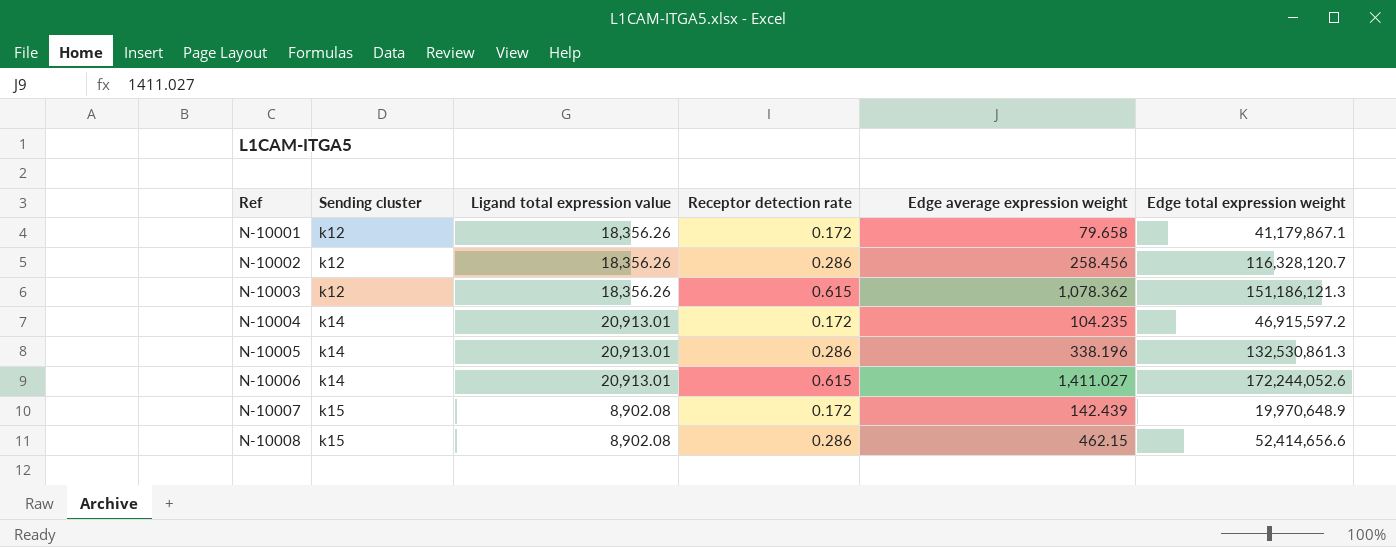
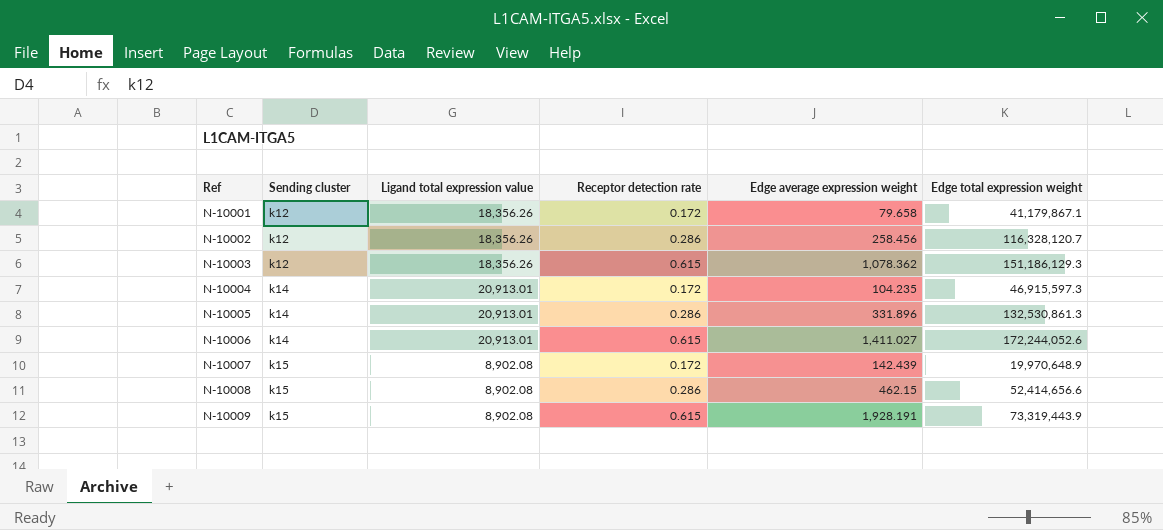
N-10003 | Edge total expression weight: 151,186,121.3 -> 151,186,129.3
N-10004 | Edge total expression weight: 46,915,597.2 -> 46,915,597.3
N-10005 | Edge average expression weight: 338.196 -> 331.896
row N-10009: none -> k15 | 8,902.08 | 0.615 | 1,928.191 | 73,319,443.9

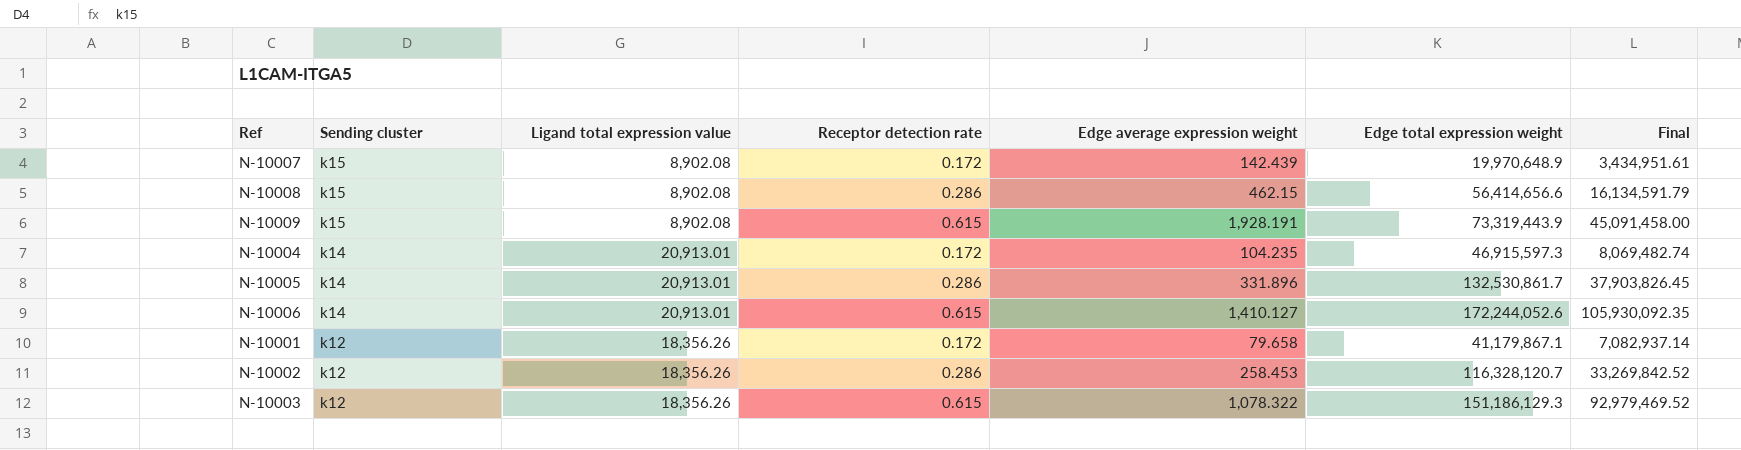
row order: Ref ascending -> Sending cluster descending
column Final | formula: none -> [Receptor detection rate] * [Edge total expression weight]
N-10008 | Edge total expression weight: 52,414,656.6 -> 56,414,656.6
N-10005 | Edge total expression weight: 132,530,861.3 -> 132,530,861.7
N-10006 | Edge average expression weight: 1,411.027 -> 1,410.127
N-10002 | Edge average expression weight: 258.456 -> 258.453
N-10003 | Edge average expression weight: 1,078.362 -> 1,078.322

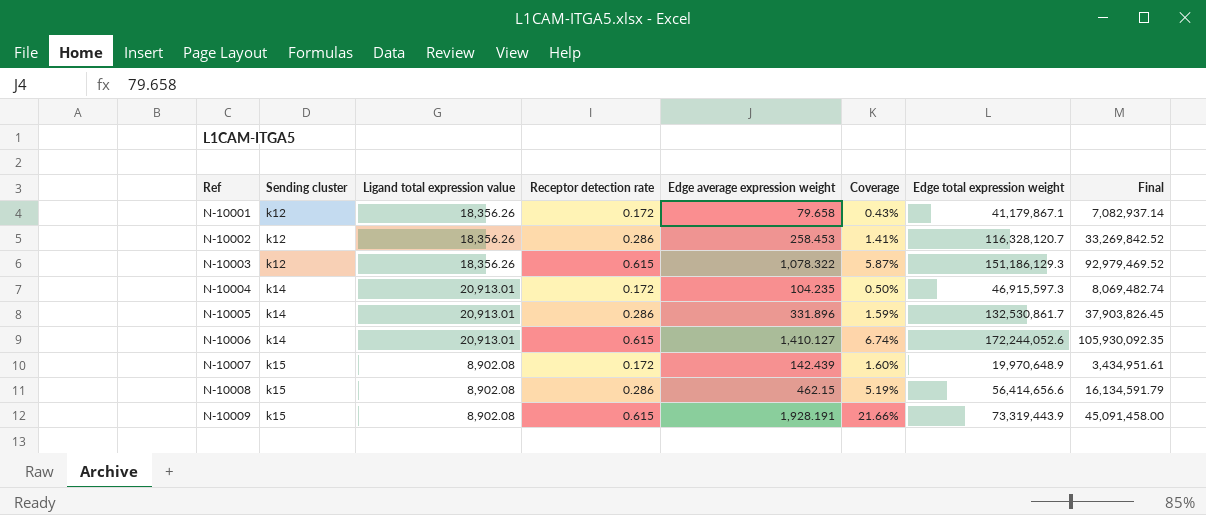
row order: Sending cluster descending -> Ref ascending
column Coverage | formula: none -> [Edge average expression weight] / [Ligand total expression value]

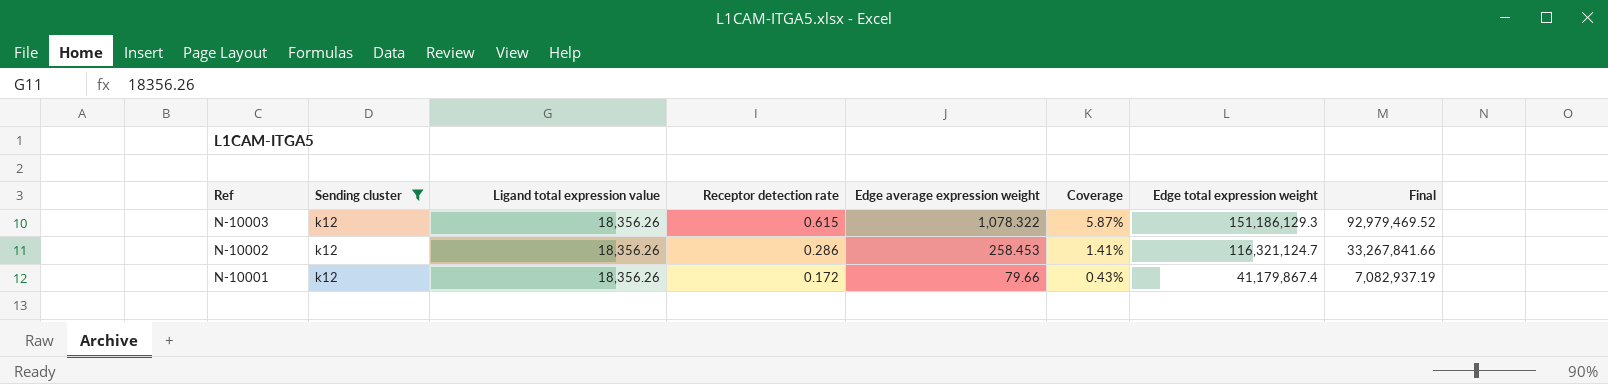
filter: none -> Sending cluster = k12
row order: Ref ascending -> Ref descending
N-10002 | Edge total expression weight: 116,328,120.7 -> 116,321,124.7
N-10002 | Final: 33,269,842.52 -> 33,267,841.66
N-10001 | Edge average expression weight: 79.658 -> 79.66
N-10001 | Edge total expression weight: 41,179,867.1 -> 41,179,867.4
N-10001 | Final: 7,082,937.14 -> 7,082,937.19

